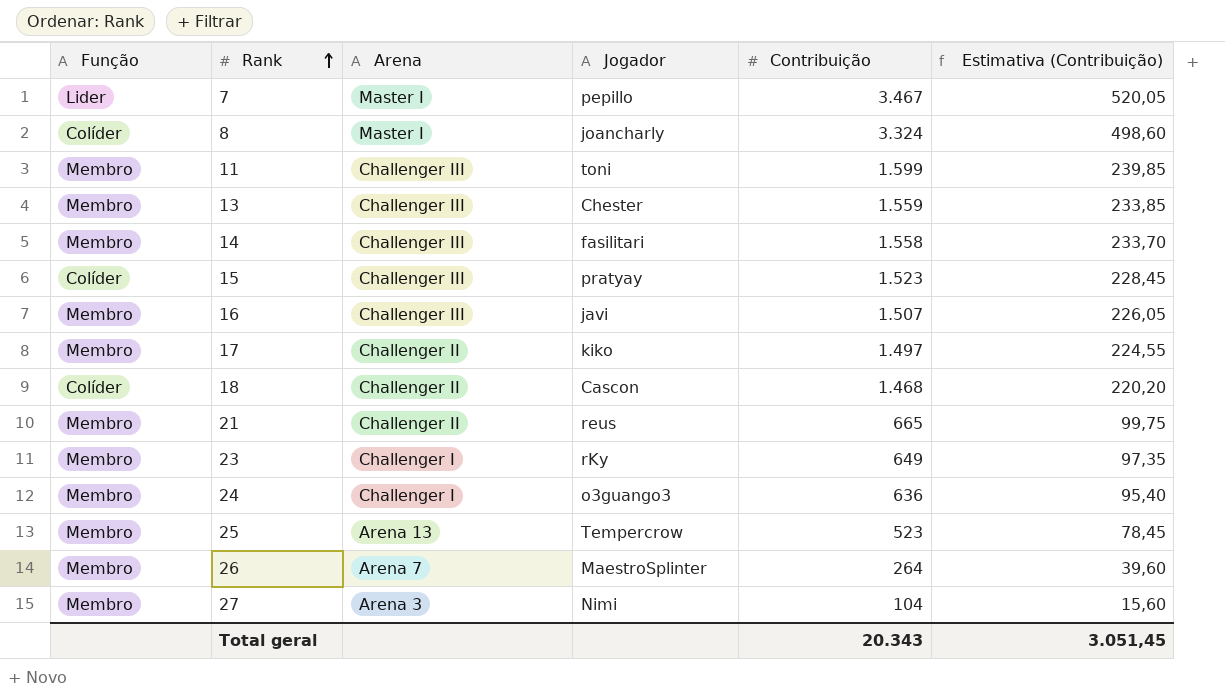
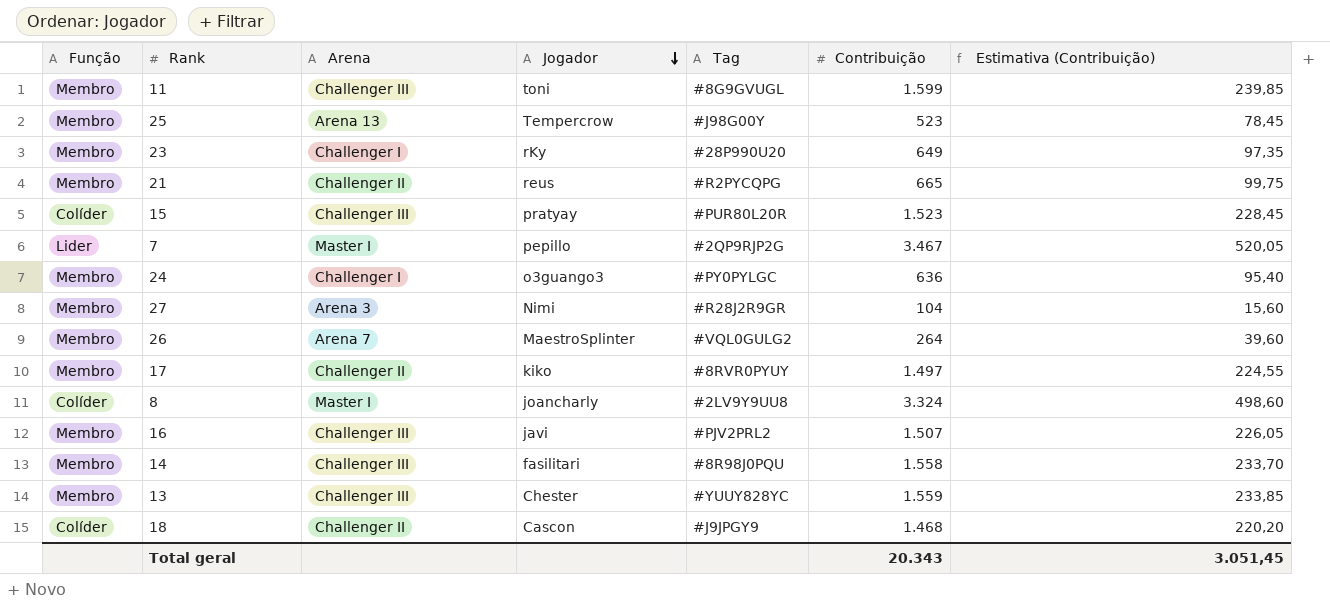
row order: Rank ascending -> Jogador descending
column Tag | position: none -> 5

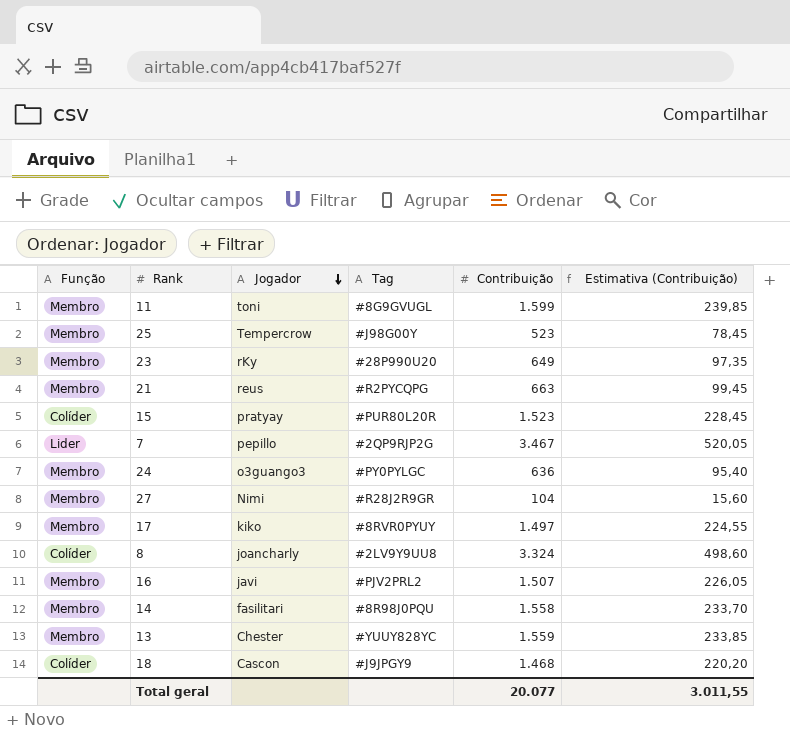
column Arena | position: 3 -> none
row 26: Membro | Arena 7 | MaestroSplinter | #VQL0GULG2 | 264 | 39,60 -> none
21 | Contribuição: 665 -> 663
21 | Estimativa (Contribuição): 99,75 -> 99,45
Total geral | Contribuição: 20.343 -> 20.077
Total geral | Estimativa (Contribuição): 3.051,45 -> 3.011,55

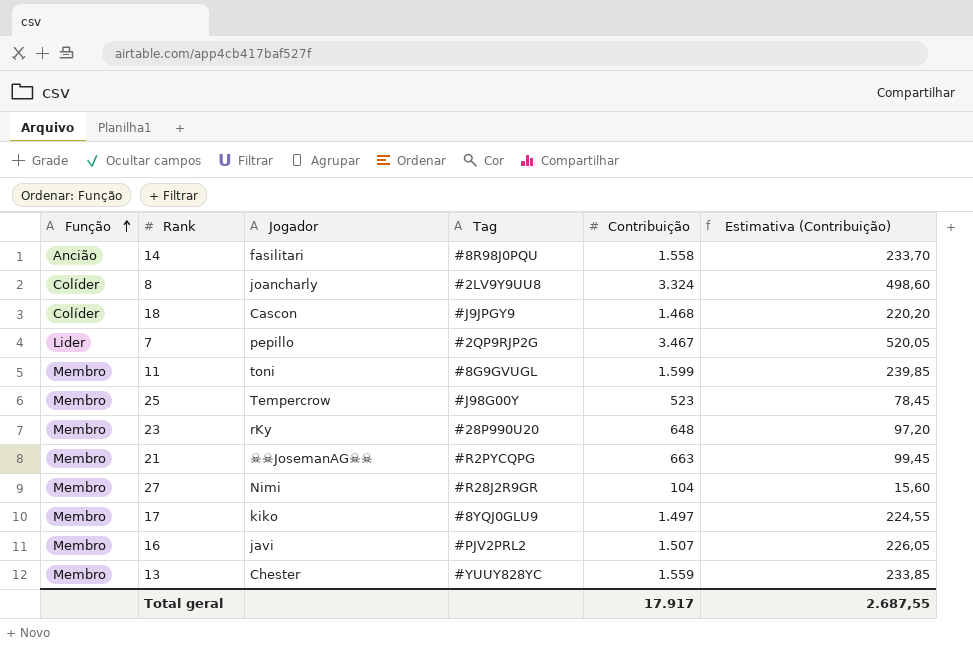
row order: Jogador descending -> Função ascending
row 15: Colíder | pratyay | #PUR80L20R | 1.523 | 228,45 -> none
row 24: Membro | o3guango3 | #PY0PYLGC | 636 | 95,40 -> none
14 | Função: Membro -> Ancião
23 | Contribuição: 649 -> 648
23 | Estimativa (Contribuição): 97,35 -> 97,20
21 | Jogador: reus -> ☠☠JosemanAG☠☠
17 | Tag: #8RVR0PYUY -> #8YQJ0GLU9
Total geral | Contribuição: 20.077 -> 17.917
Total geral | Estimativa (Contribuição): 3.011,55 -> 2.687,55

